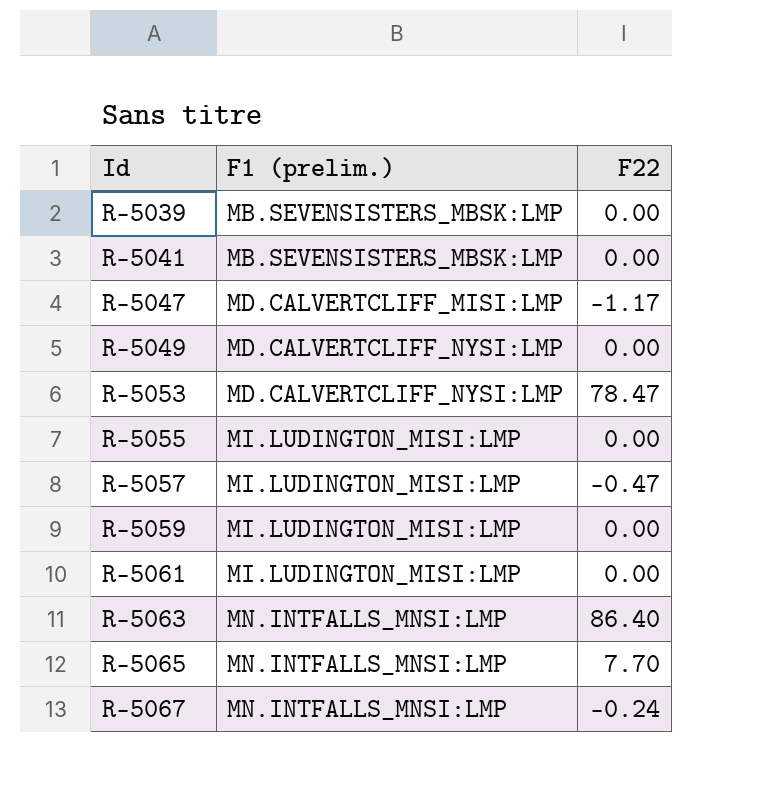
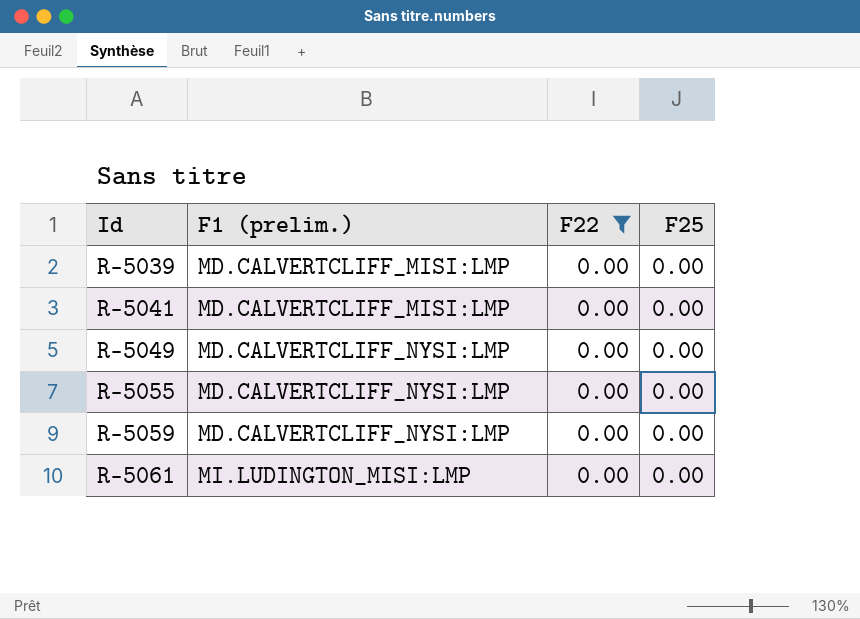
filter: none -> F22 = 0.00
column F25 | position: none -> 4
R-5039 | F1 (prelim.): MB.SEVENSISTERS_MBSK:LMP -> MD.CALVERTCLIFF_MISI:LMP
R-5041 | F1 (prelim.): MB.SEVENSISTERS_MBSK:LMP -> MD.CALVERTCLIFF_MISI:LMP
R-5055 | F1 (prelim.): MI.LUDINGTON_MISI:LMP -> MD.CALVERTCLIFF_NYSI:LMP
R-5059 | F1 (prelim.): MI.LUDINGTON_MISI:LMP -> MD.CALVERTCLIFF_NYSI:LMP

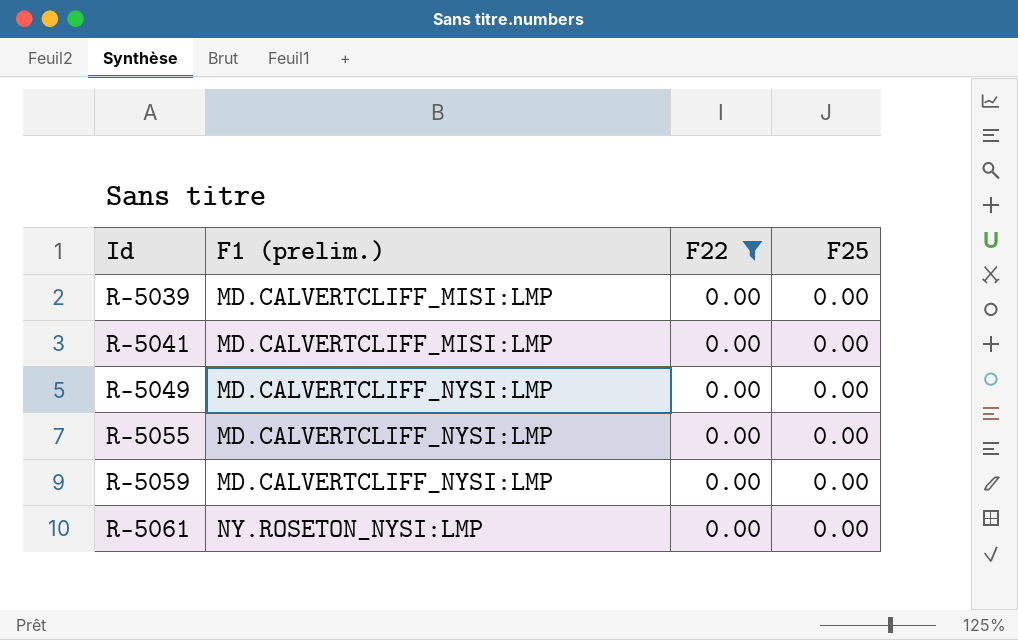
R-5061 | F1 (prelim.): MI.LUDINGTON_MISI:LMP -> NY.ROSETON_NYSI:LMP

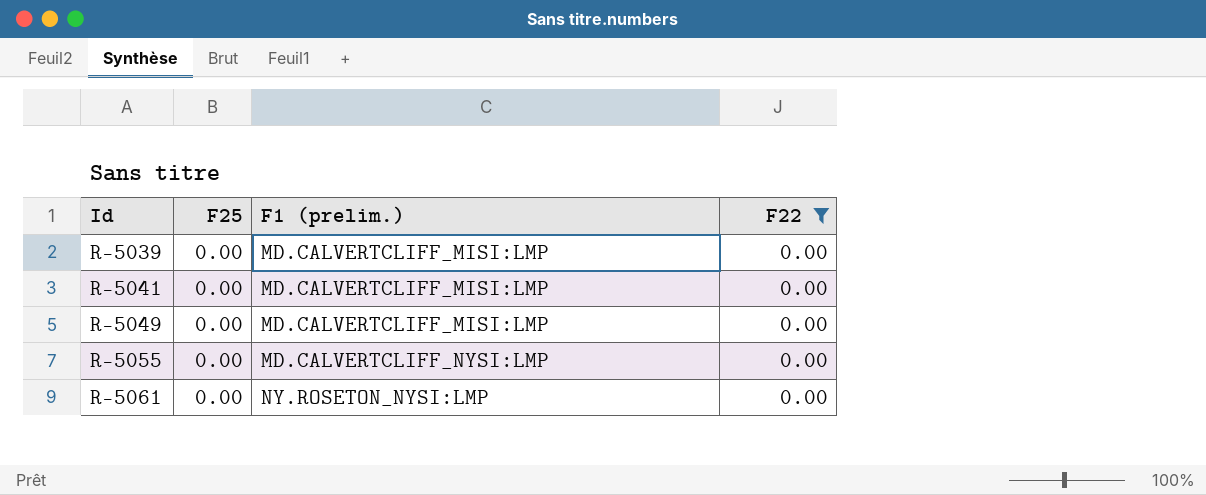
column F25 | position: 4 -> 2
row R-5059: MD.CALVERTCLIFF_NYSI:LMP | 0.00 | 0.00 -> none
R-5049 | F1 (prelim.): MD.CALVERTCLIFF_NYSI:LMP -> MD.CALVERTCLIFF_MISI:LMP

